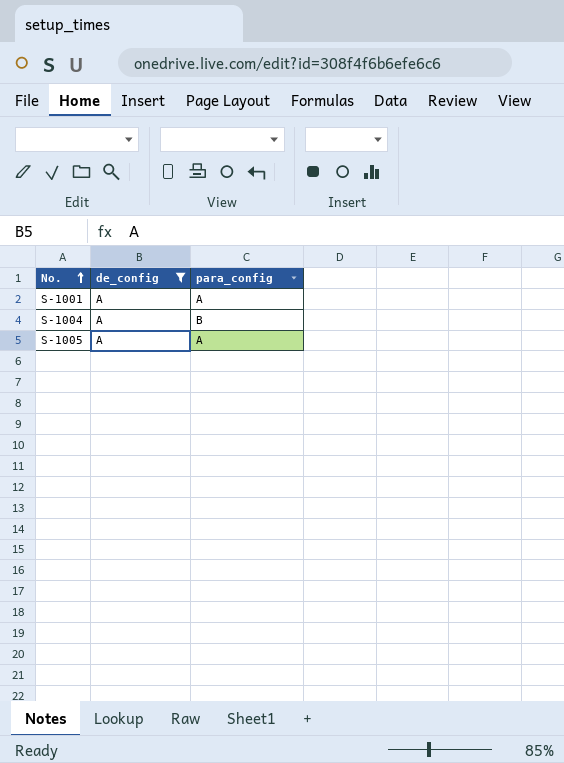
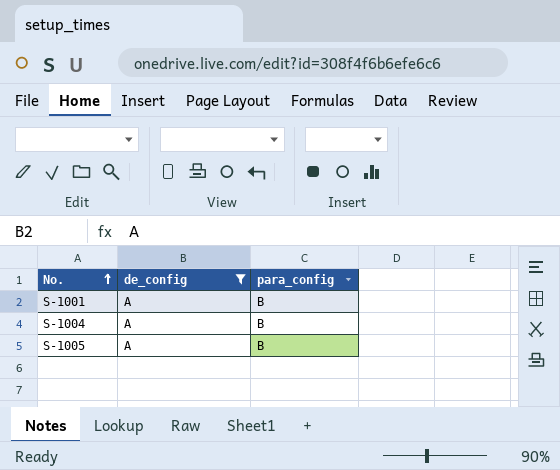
S-1001 | para_config: A -> B
S-1005 | para_config: A -> B

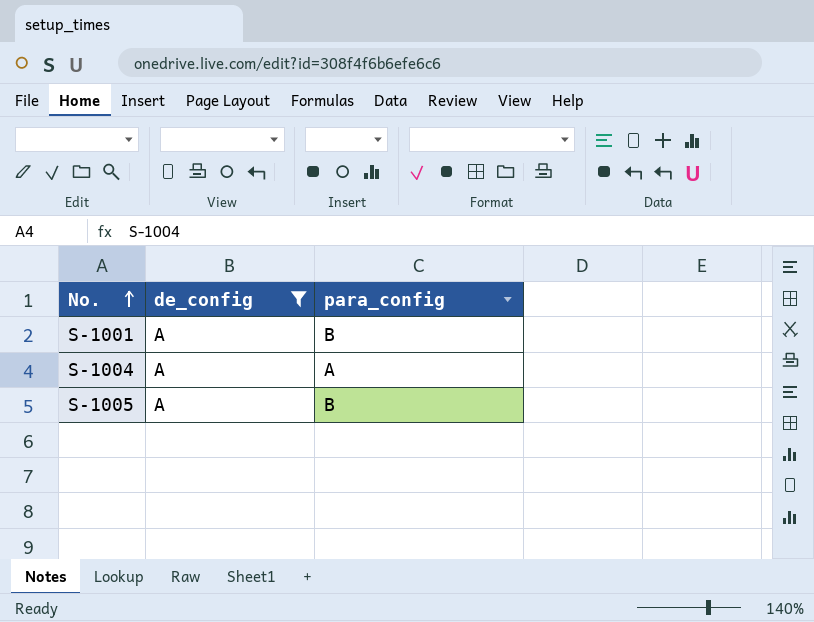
S-1004 | para_config: B -> A

